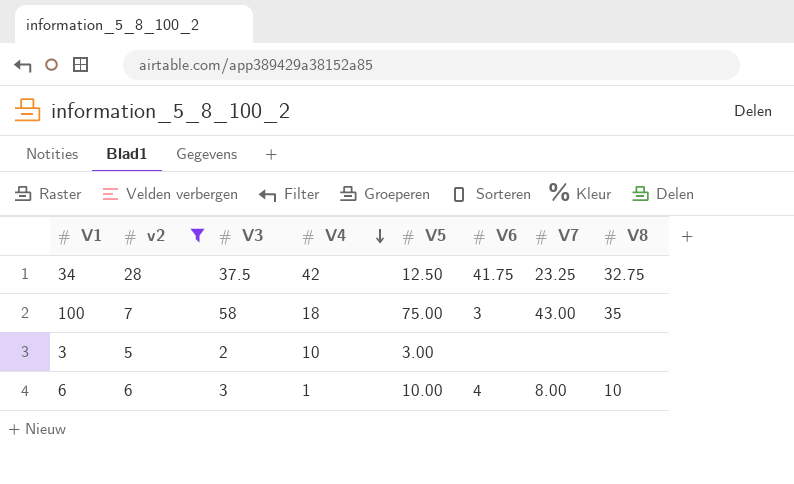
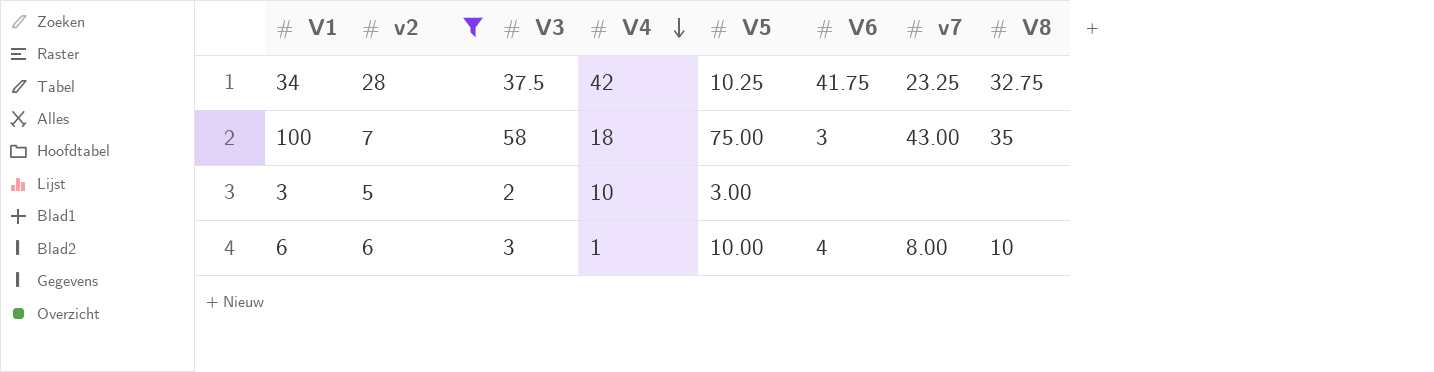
column name: V7 -> v7
34 | V5: 12.50 -> 10.25

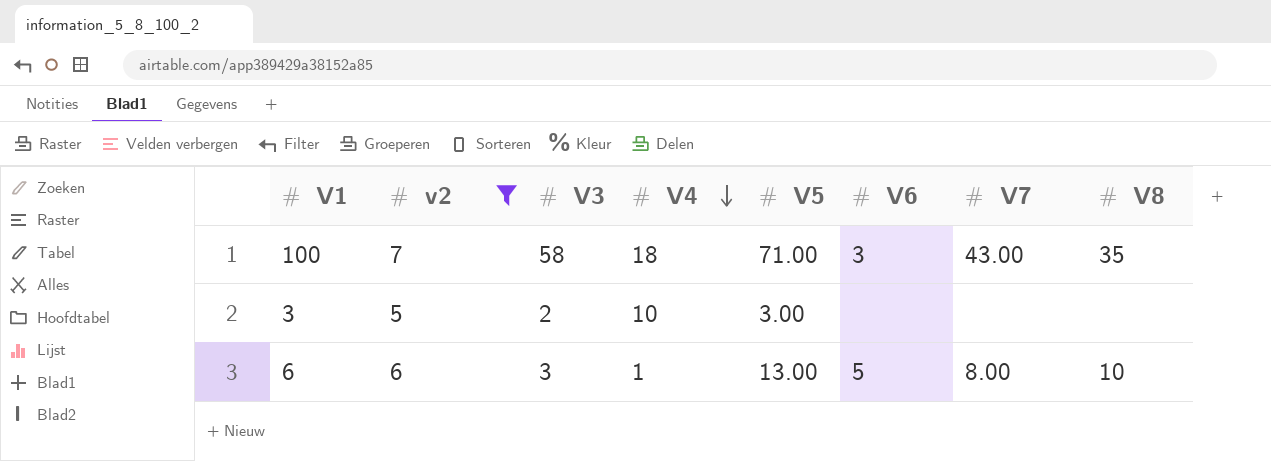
column name: v7 -> V7
row 34: 28 | 37.5 | 42 | 10.25 | 41.75 | 23.25 | 32.75 -> none
100 | V5: 75.00 -> 71.00
6 | V5: 10.00 -> 13.00
6 | V6: 4 -> 5

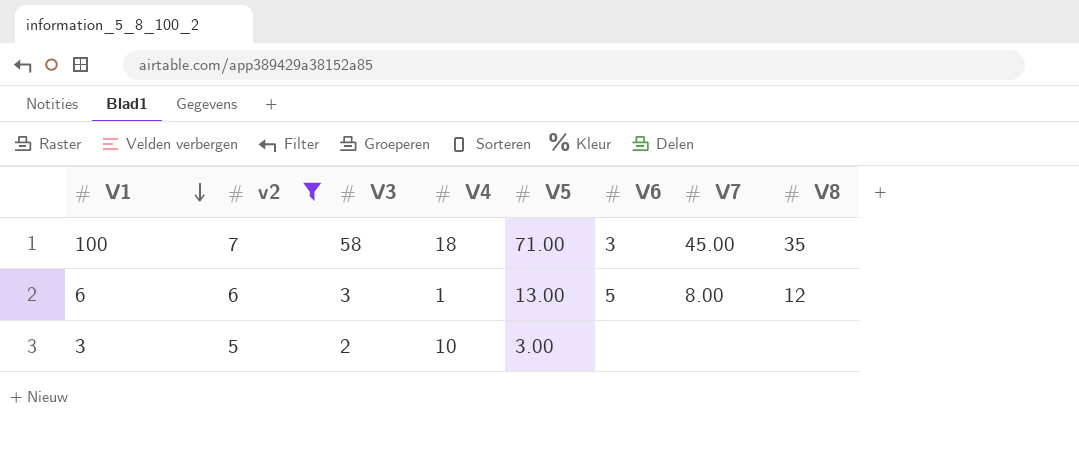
row order: V4 descending -> V1 descending
100 | V7: 43.00 -> 45.00
6 | V8: 10 -> 12

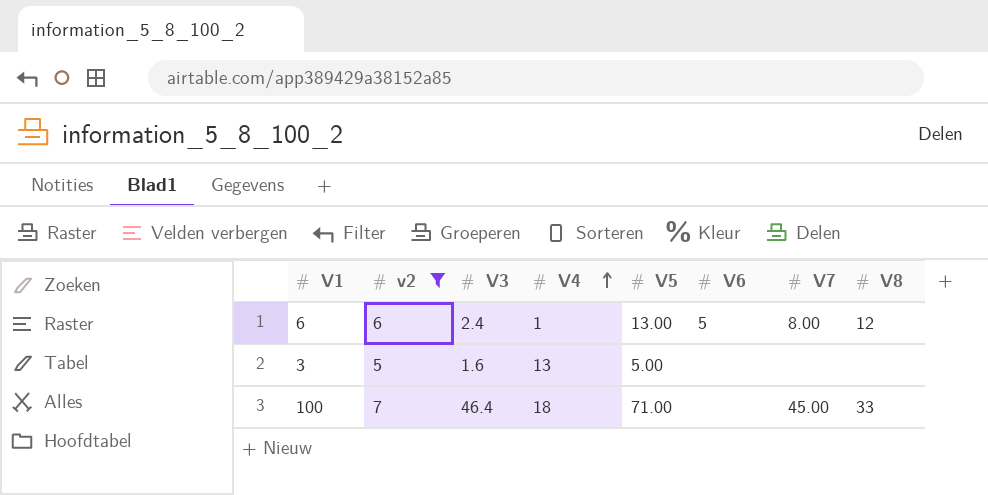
row order: V1 descending -> V4 ascending
6 | V3: 3 -> 2.4
3 | V3: 2 -> 1.6
3 | V4: 10 -> 13
3 | V5: 3.00 -> 5.00
100 | V3: 58 -> 46.4
100 | V6: 3 -> none
100 | V8: 35 -> 33

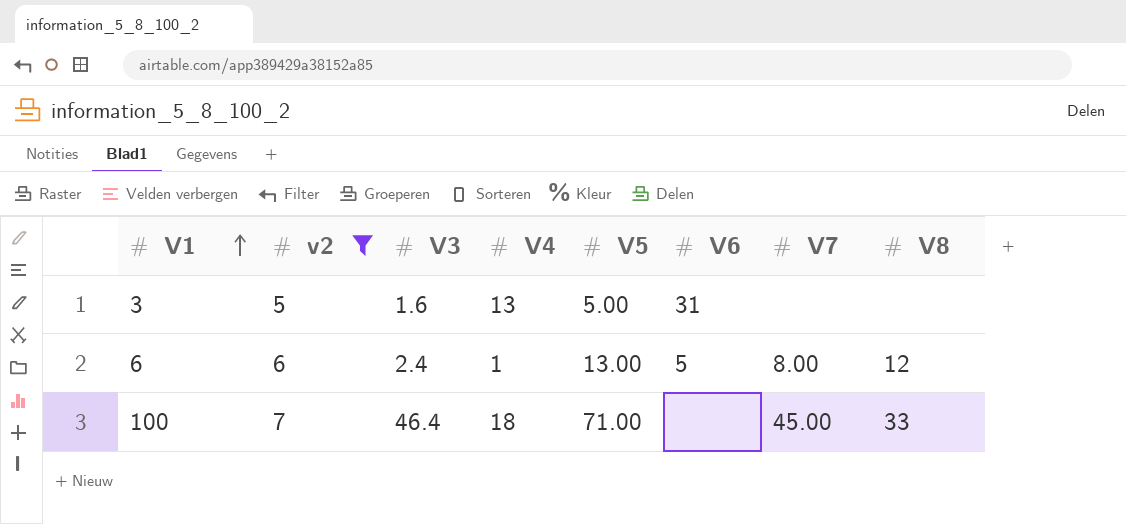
row order: V4 ascending -> V1 ascending
3 | V6: none -> 31

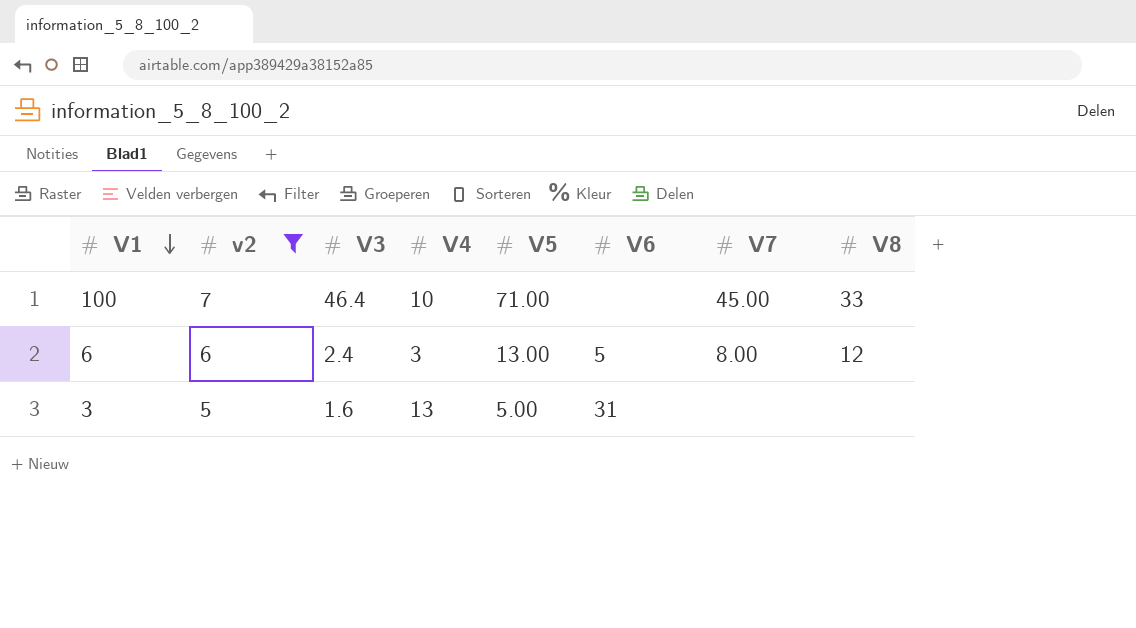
row order: V1 ascending -> V1 descending
100 | V4: 18 -> 10
6 | V4: 1 -> 3

